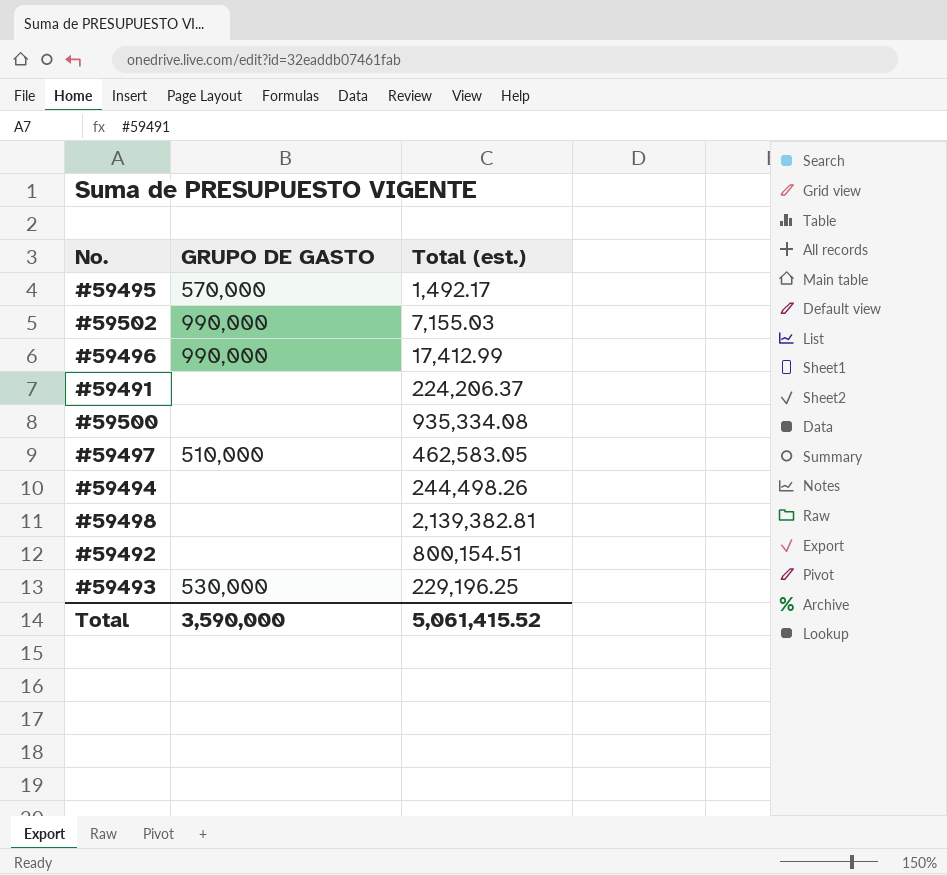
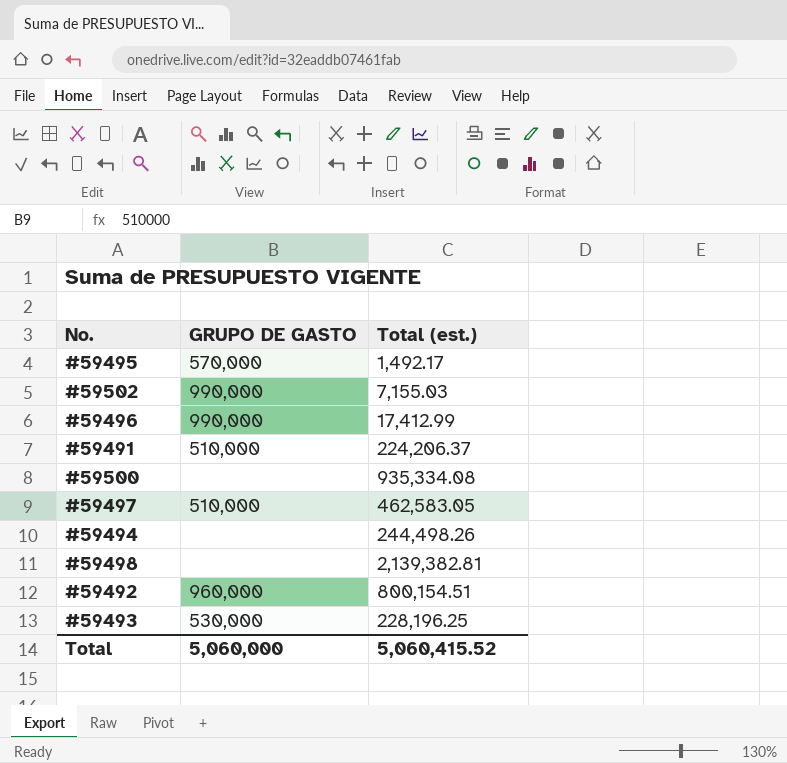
#59491 | GRUPO DE GASTO: none -> 510,000
#59492 | GRUPO DE GASTO: none -> 960,000
#59493 | Total (est.): 229,196.25 -> 228,196.25
Total | GRUPO DE GASTO: 3,590,000 -> 5,060,000
Total | Total (est.): 5,061,415.52 -> 5,060,415.52

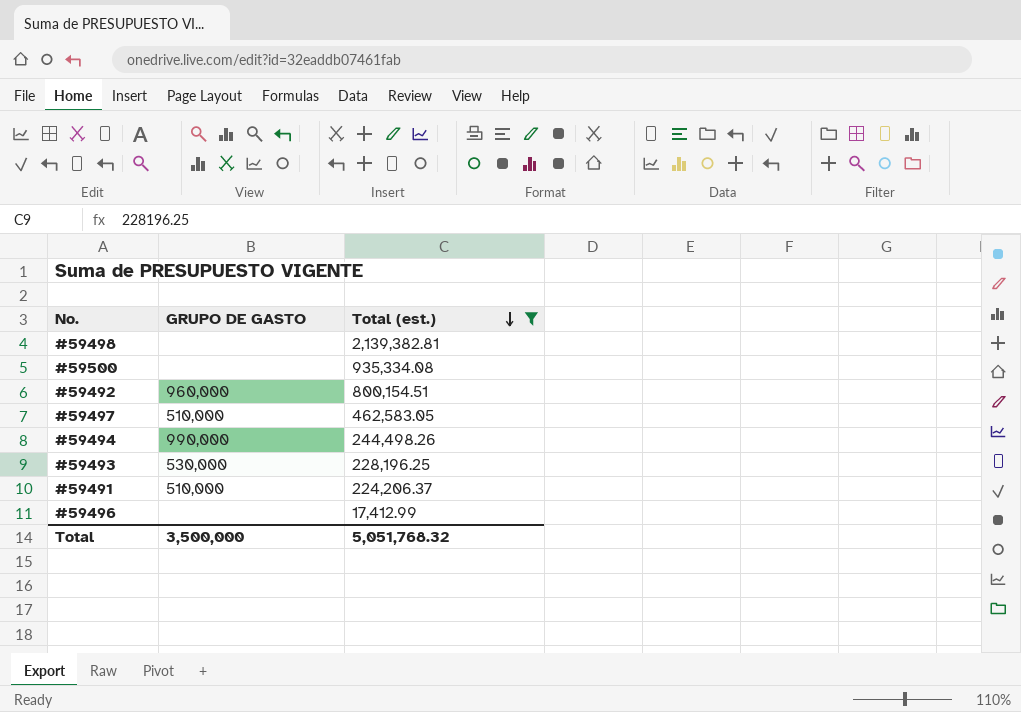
filter: none -> Total (est.) >= 17,412.99
row order: none -> Total (est.) descending
#59494 | GRUPO DE GASTO: none -> 990,000
#59496 | GRUPO DE GASTO: 990,000 -> none
Total | GRUPO DE GASTO: 5,060,000 -> 3,500,000
Total | Total (est.): 5,060,415.52 -> 5,051,768.32

